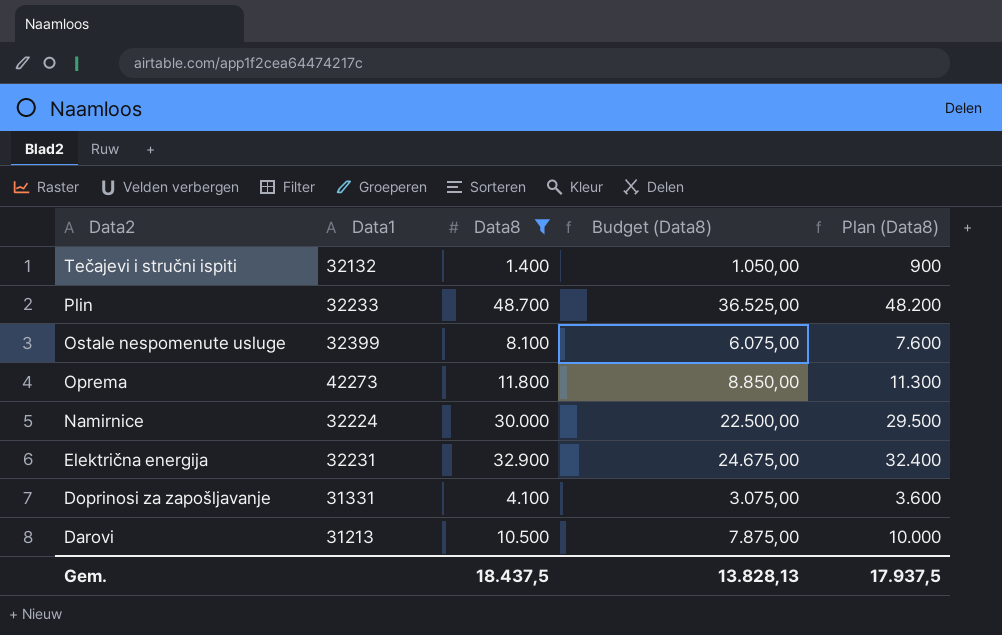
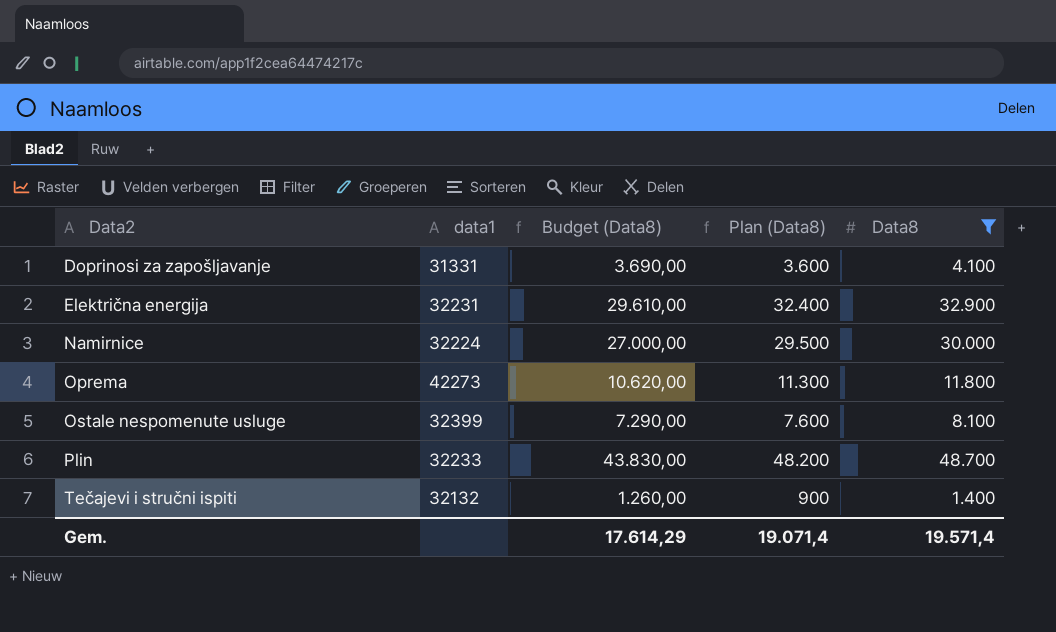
row order: Data2 descending -> Data2 ascending
column name: Data1 -> data1
column Budget (Data8) | formula: [Data8] * 0,75 -> [Data8] * 0,9
column Data8 | position: 3 -> 5
row Darovi: 31213 | 10.500 | 7.875,00 | 10.000 -> none
Gem. | Budget (Data8): 13.828,13 -> 17.614,29
Gem. | Plan (Data8): 17.937,5 -> 19.071,4
Gem. | Data8: 18.437,5 -> 19.571,4

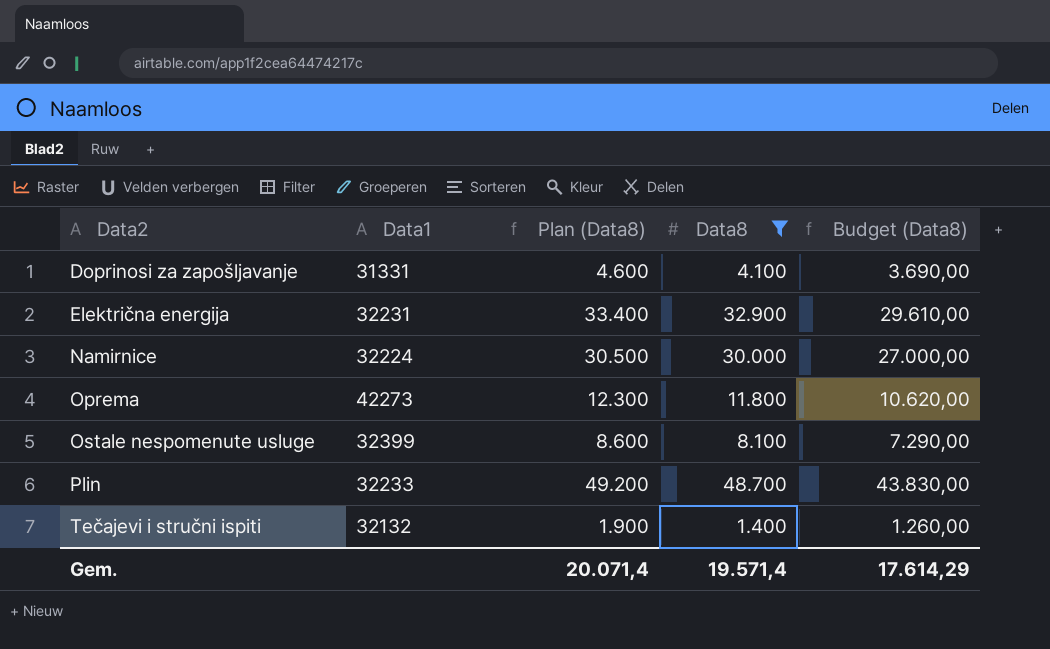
column name: data1 -> Data1
column Plan (Data8) | formula: [Data8] - 500 -> [Data8] + 500
column Budget (Data8) | position: 3 -> 5
Gem. | Plan (Data8): 19.071,4 -> 20.071,4

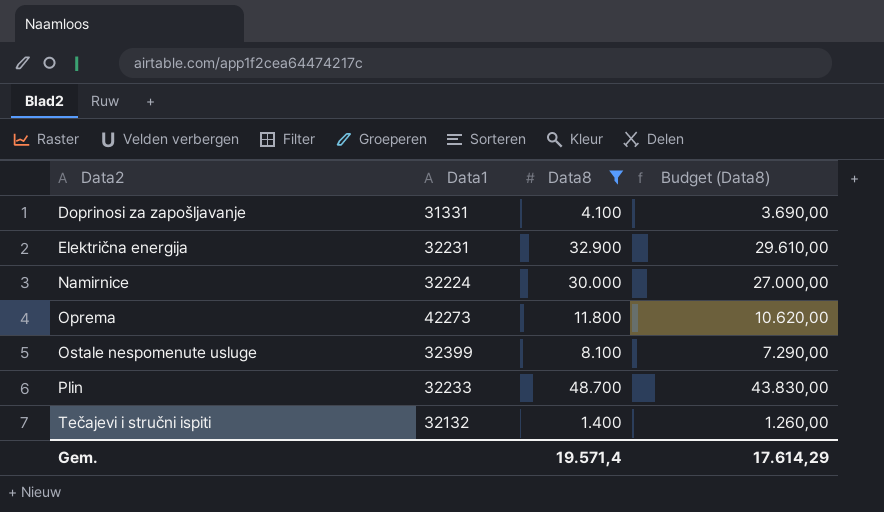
column Plan (Data8) | formula: [Data8] + 500 -> none

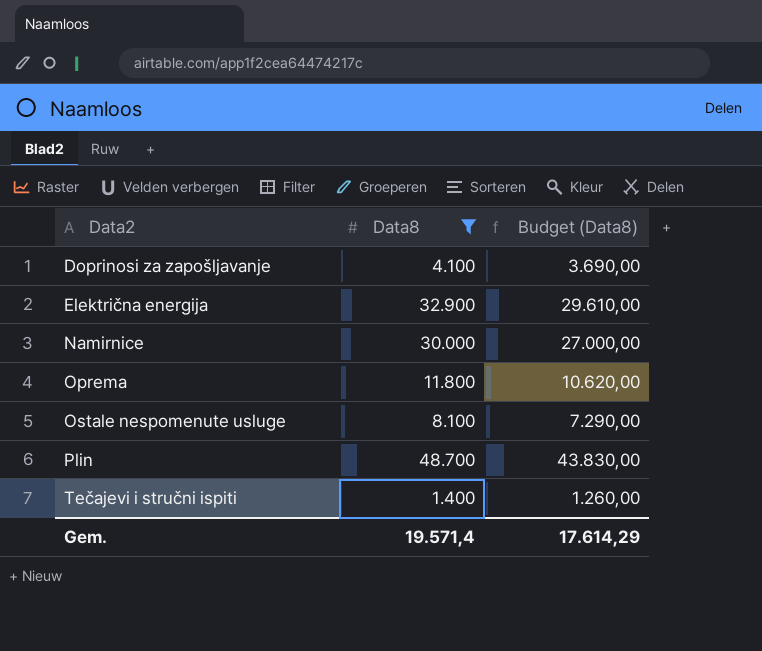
column Data1 | position: 2 -> none

